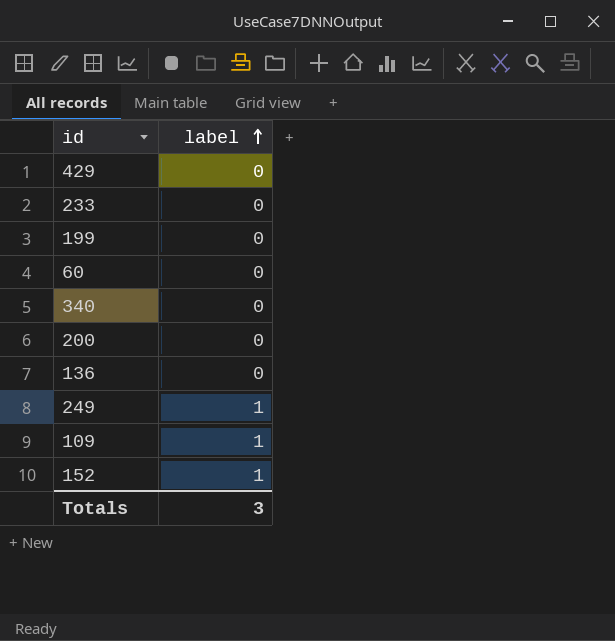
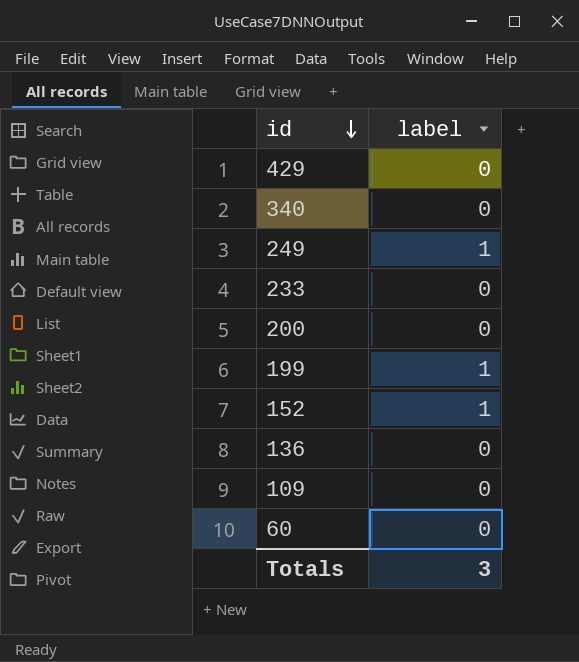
row order: label ascending -> id descending
199 | label: 0 -> 1
109 | label: 1 -> 0

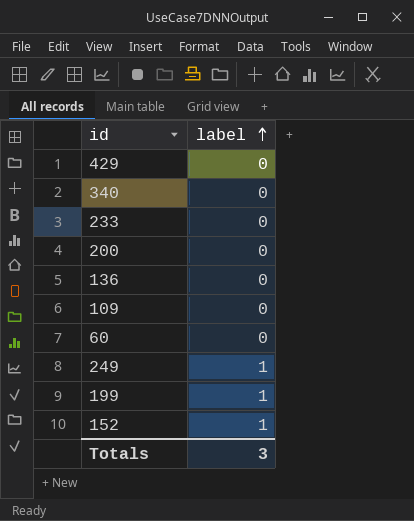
row order: id descending -> label ascending

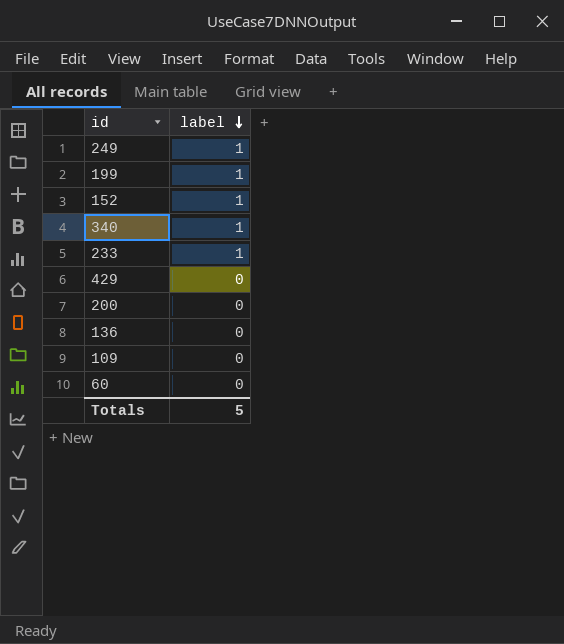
row order: label ascending -> label descending
340 | label: 0 -> 1
233 | label: 0 -> 1
Totals | label: 3 -> 5

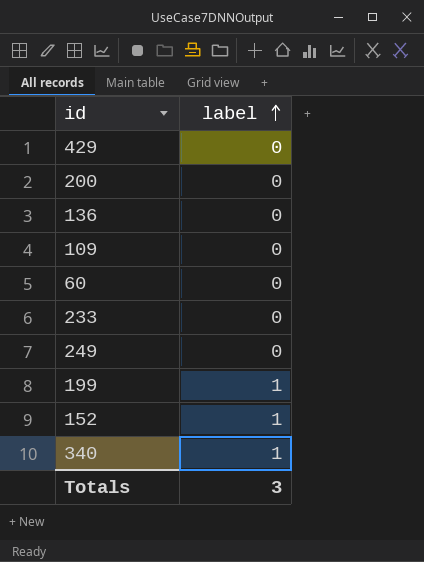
row order: label descending -> label ascending
233 | label: 1 -> 0
249 | label: 1 -> 0
Totals | label: 5 -> 3

